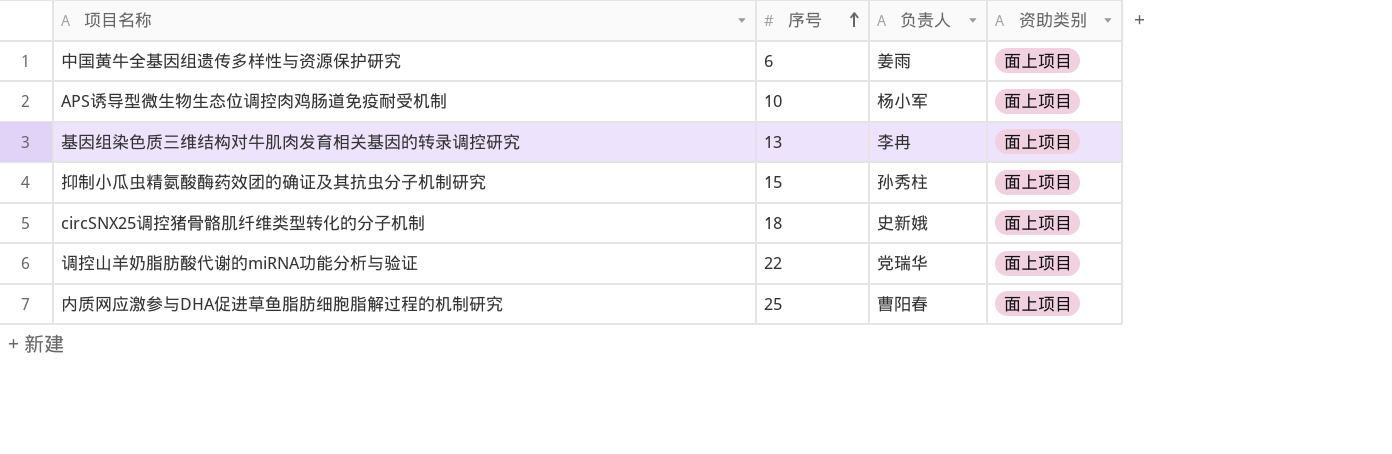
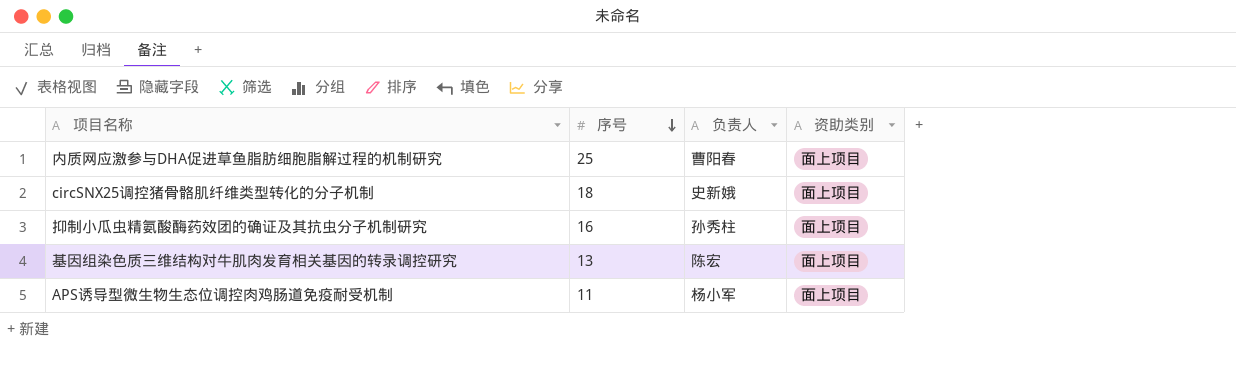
row order: 序号 ascending -> 序号 descending
row 中国黄牛全基因组遗传多样性与资源保护研究: 6 | 姜雨 | 面上项目 -> none
row 调控山羊奶脂肪酸代谢的miRNA功能分析与验证: 22 | 党瑞华 | 面上项目 -> none
抑制小瓜虫精氨酸酶药效团的确证及其抗虫分子机制研究 | 序号: 15 -> 16
基因组染色质三维结构对牛肌肉发育相关基因的转录调控研究 | 负责人: 李冉 -> 陈宏
APS诱导型微生物生态位调控肉鸡肠道免疫耐受机制 | 序号: 10 -> 11

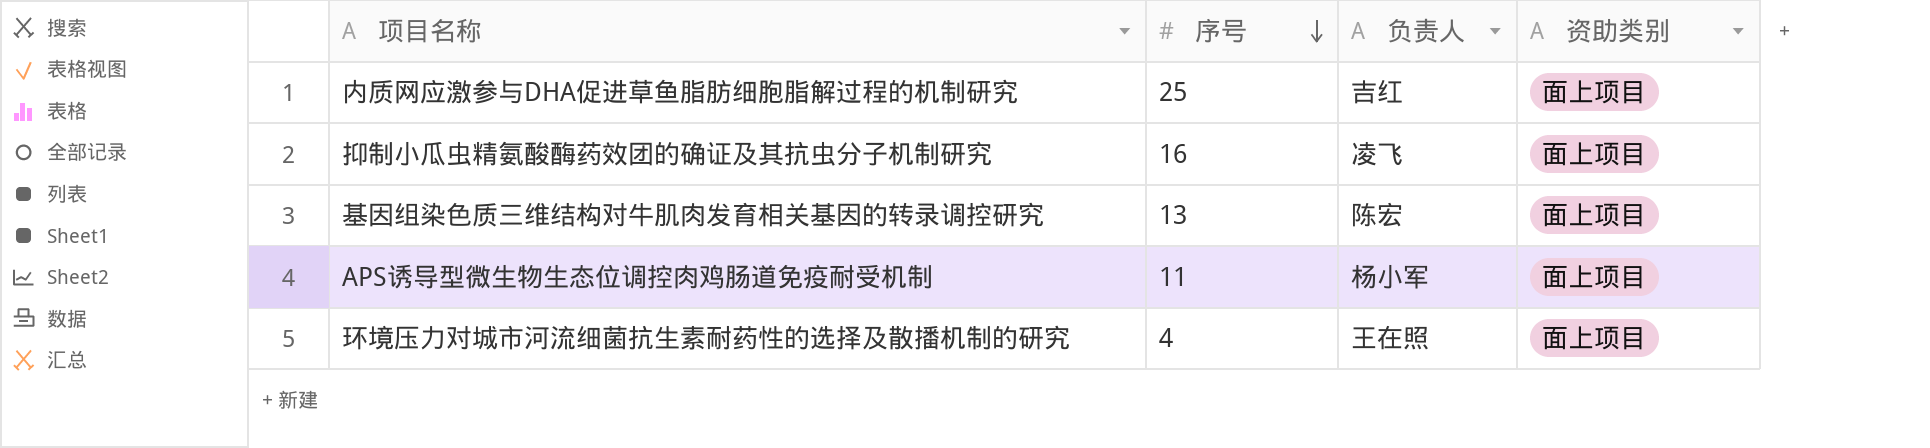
row circSNX25调控猪骨骼肌纤维类型转化的分子机制: 18 | 史新娥 | 面上项目 -> none
内质网应激参与DHA促进草鱼脂肪细胞脂解过程的机制研究 | 负责人: 曹阳春 -> 吉红
抑制小瓜虫精氨酸酶药效团的确证及其抗虫分子机制研究 | 负责人: 孙秀柱 -> 凌飞
row 环境压力对城市河流细菌抗生素耐药性的选择及散播机制的研究: none -> 4 | 王在照 | 面上项目

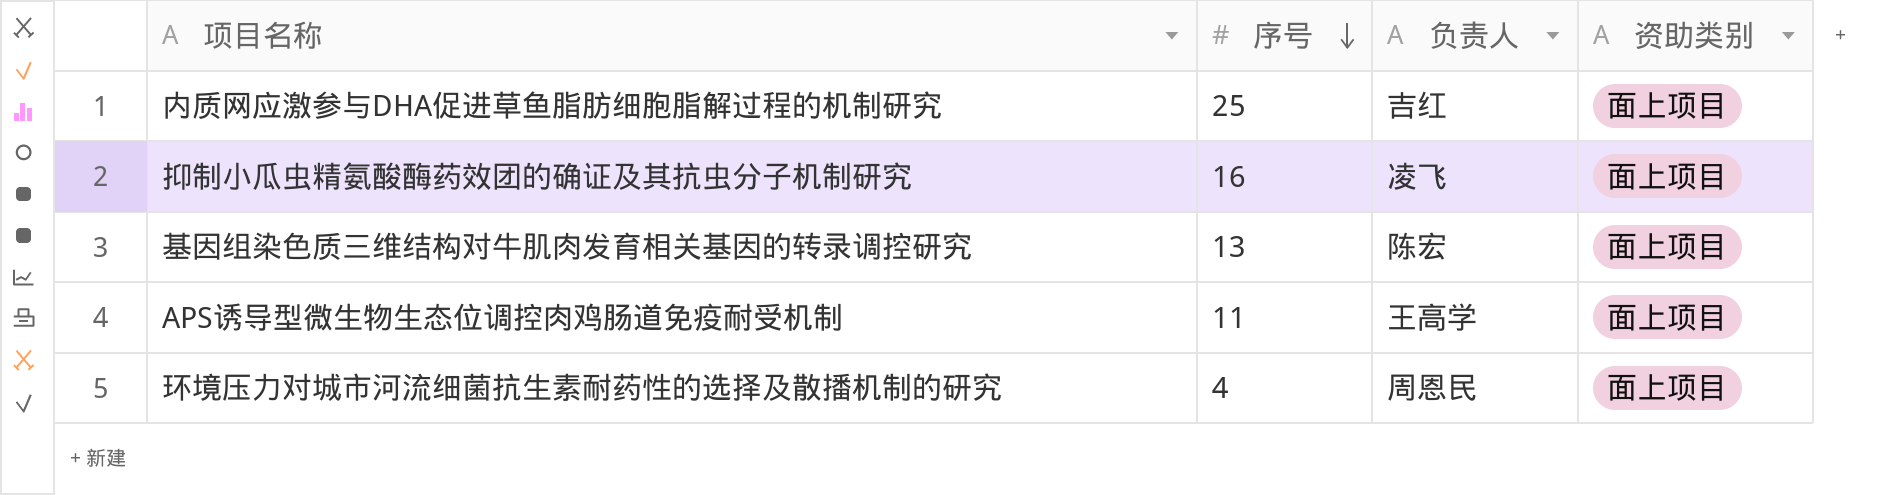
APS诱导型微生物生态位调控肉鸡肠道免疫耐受机制 | 负责人: 杨小军 -> 王高学
环境压力对城市河流细菌抗生素耐药性的选择及散播机制的研究 | 负责人: 王在照 -> 周恩民

